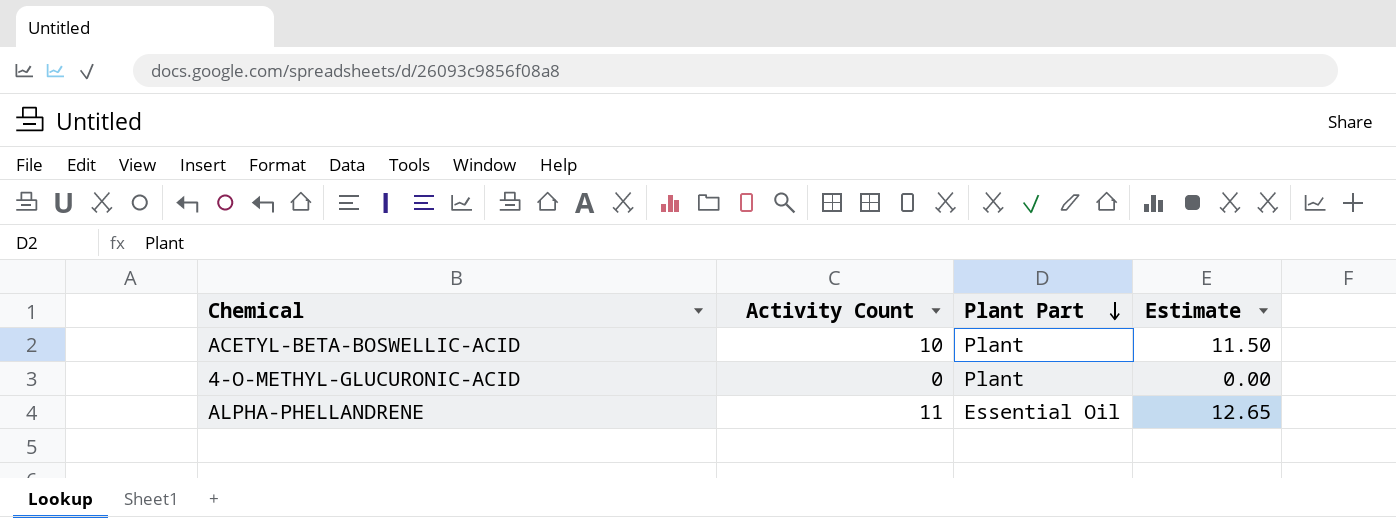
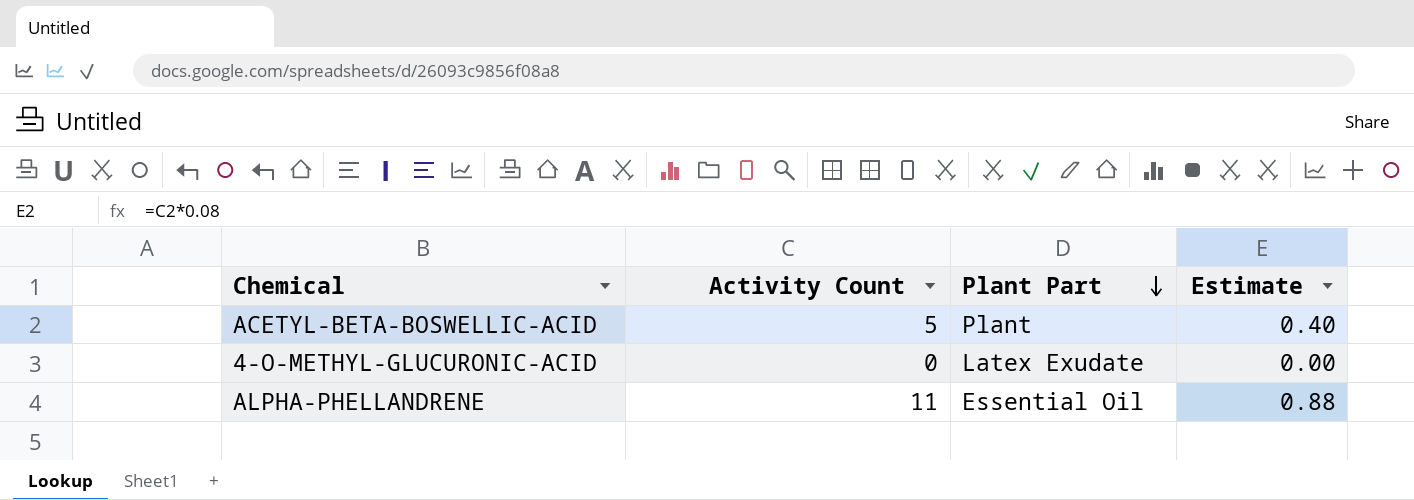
column Estimate | formula: [Activity Count] * 1.15 -> [Activity Count] * 0.08
ACETYL-BETA-BOSWELLIC-ACID | Activity Count: 10 -> 5
4-O-METHYL-GLUCURONIC-ACID | Plant Part: Plant -> Latex Exudate

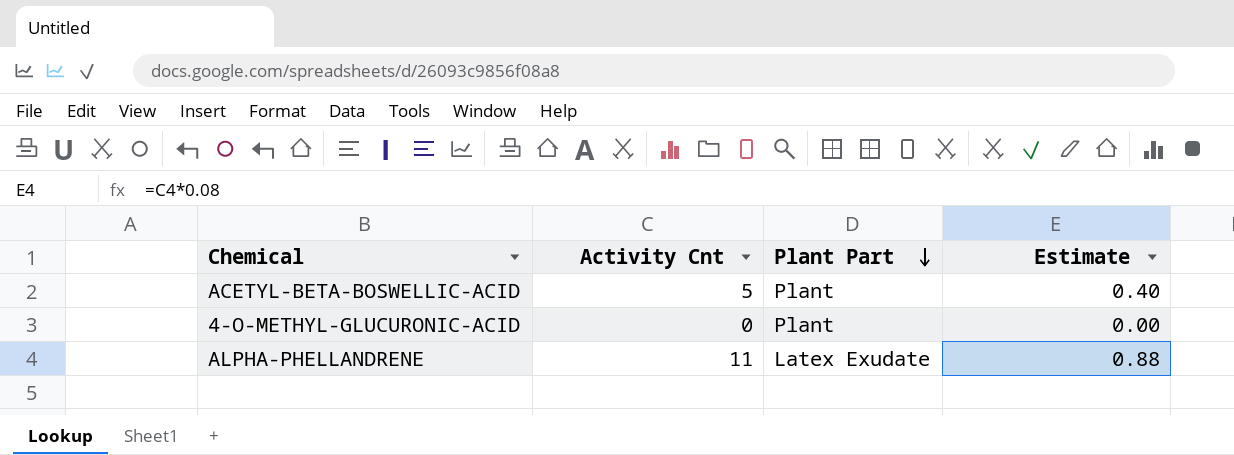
column name: Activity Count -> Activity Cnt
4-O-METHYL-GLUCURONIC-ACID | Plant Part: Latex Exudate -> Plant
ALPHA-PHELLANDRENE | Plant Part: Essential Oil -> Latex Exudate

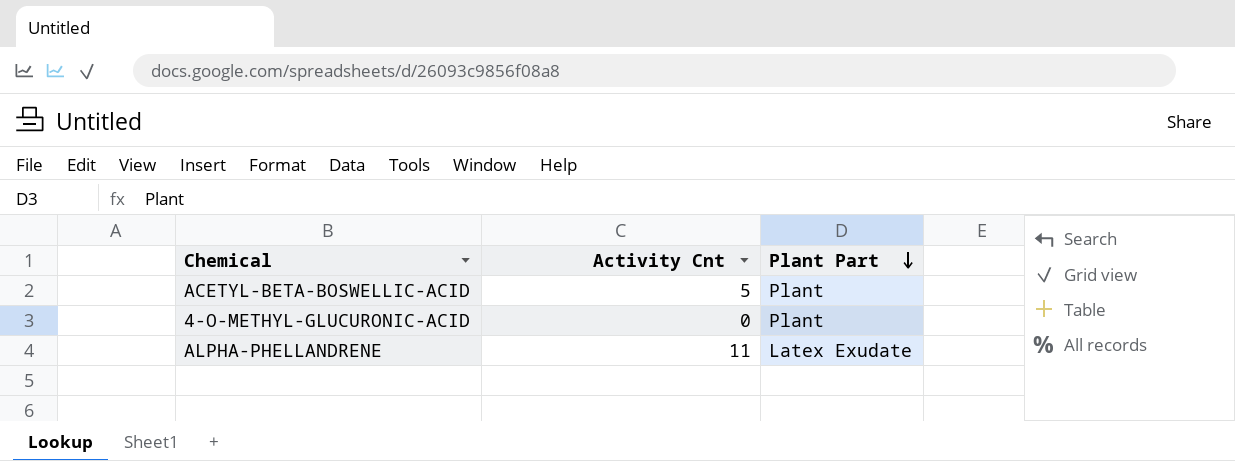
column Estimate | formula: [Activity Cnt] * 0.08 -> none

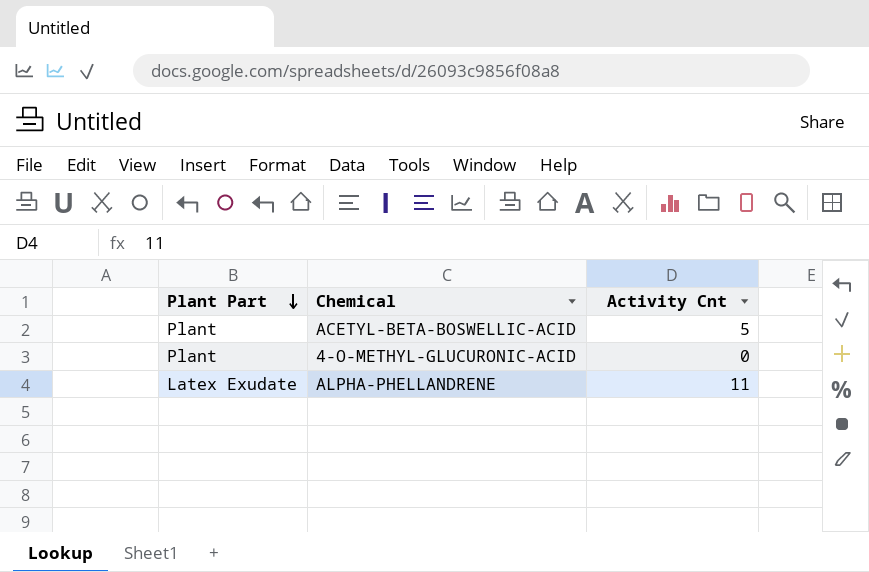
column Plant Part | position: 3 -> 1

